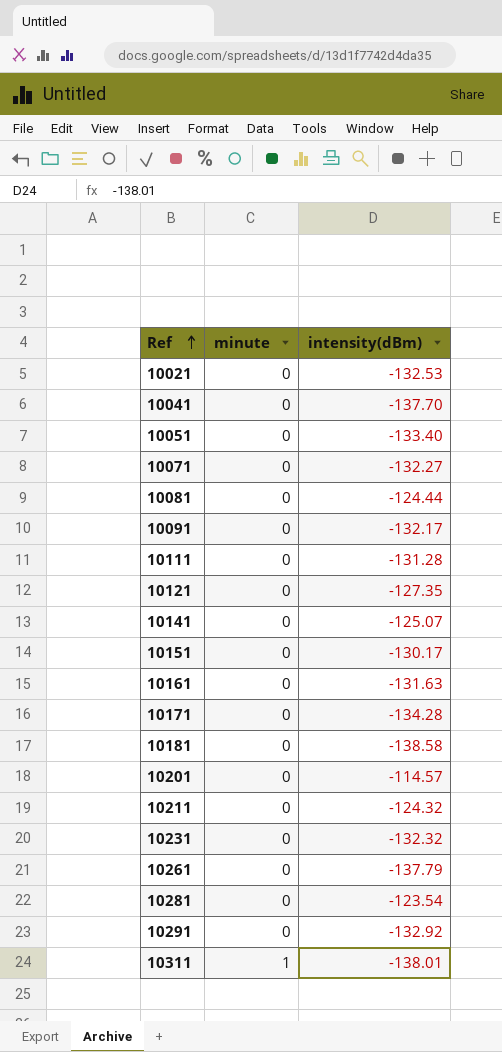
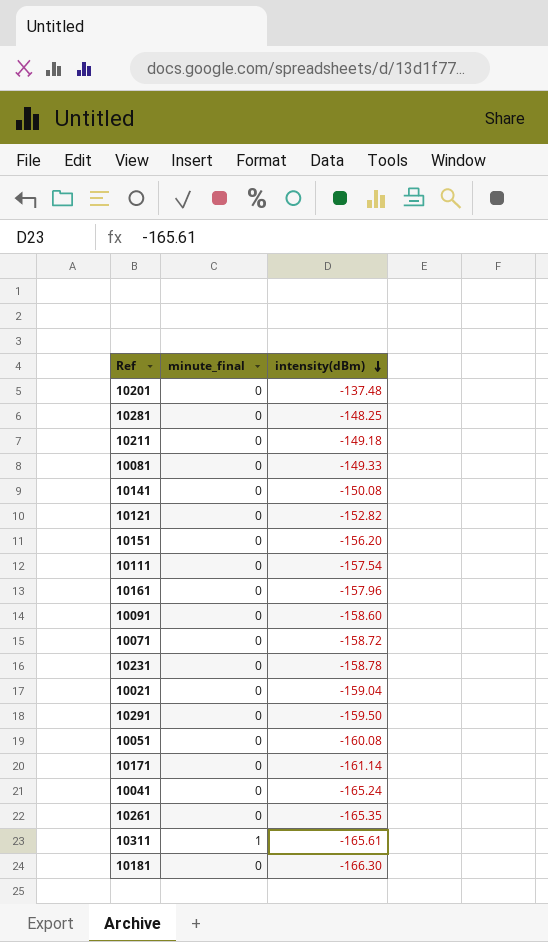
row order: Ref ascending -> intensity(dBm) descending
column name: minute -> minute_final
10201 | intensity(dBm): -114.57 -> -137.48
10281 | intensity(dBm): -123.54 -> -148.25
10211 | intensity(dBm): -124.32 -> -149.18
10081 | intensity(dBm): -124.44 -> -149.33
10141 | intensity(dBm): -125.07 -> -150.08
10121 | intensity(dBm): -127.35 -> -152.82
10151 | intensity(dBm): -130.17 -> -156.20
10111 | intensity(dBm): -131.28 -> -157.54
10161 | intensity(dBm): -131.63 -> -157.96
10091 | intensity(dBm): -132.17 -> -158.60
10071 | intensity(dBm): -132.27 -> -158.72
10231 | intensity(dBm): -132.32 -> -158.78
10021 | intensity(dBm): -132.53 -> -159.04
10291 | intensity(dBm): -132.92 -> -159.50
10051 | intensity(dBm): -133.40 -> -160.08
10171 | intensity(dBm): -134.28 -> -161.14
10041 | intensity(dBm): -137.70 -> -165.24
10261 | intensity(dBm): -137.79 -> -165.35
10311 | intensity(dBm): -138.01 -> -165.61
10181 | intensity(dBm): -138.58 -> -166.30

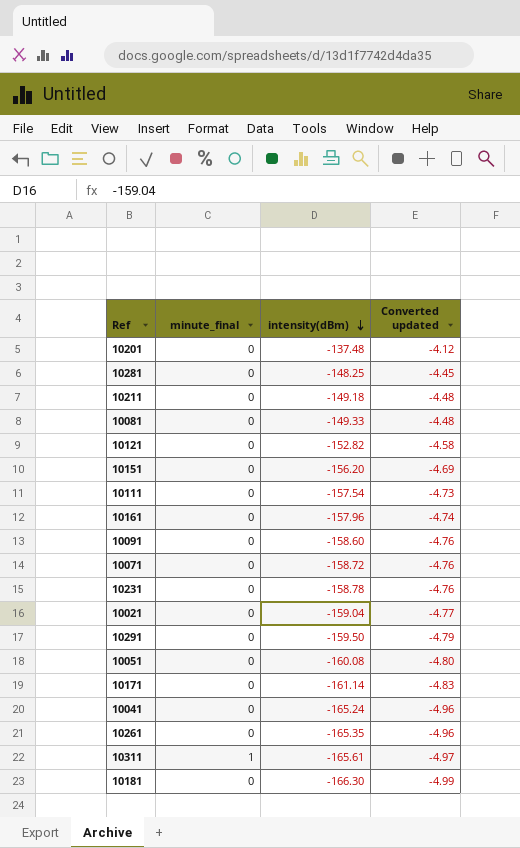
column Converted updated | formula: none -> [intensity(dBm)] * 0.03
row 10141: 0 | -150.08 -> none

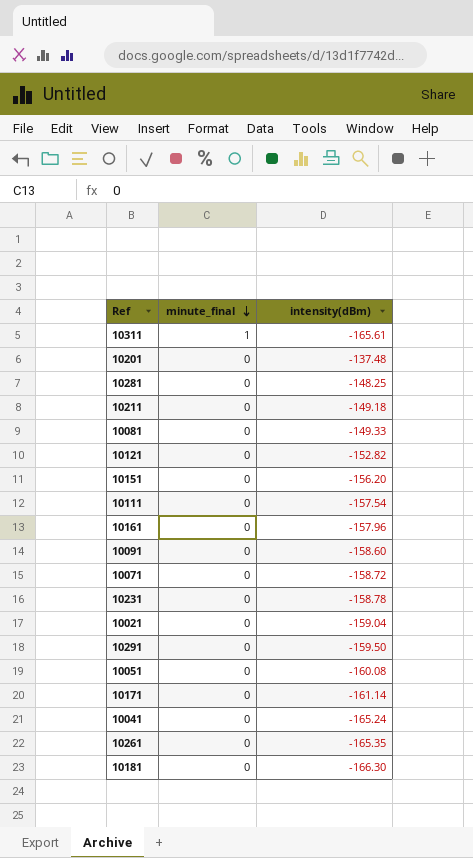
row order: intensity(dBm) descending -> minute_final descending
column Converted updated | formula: [intensity(dBm)] * 0.03 -> none

